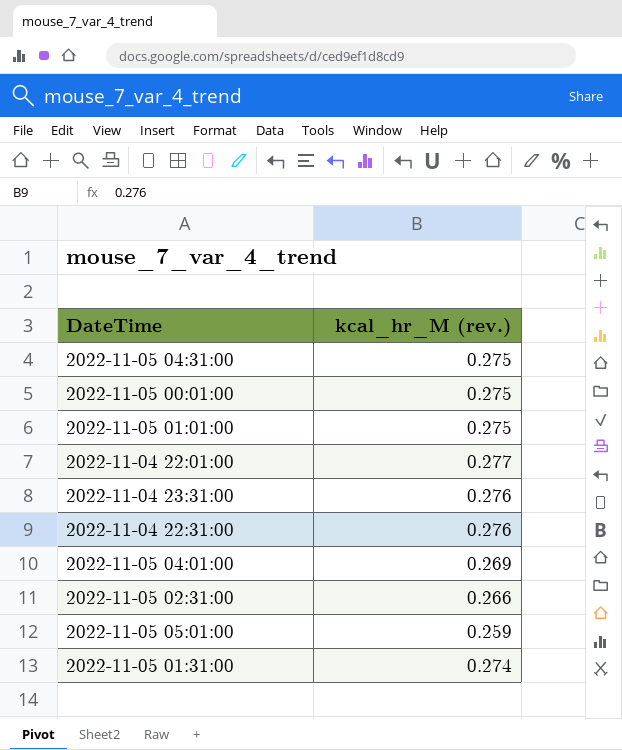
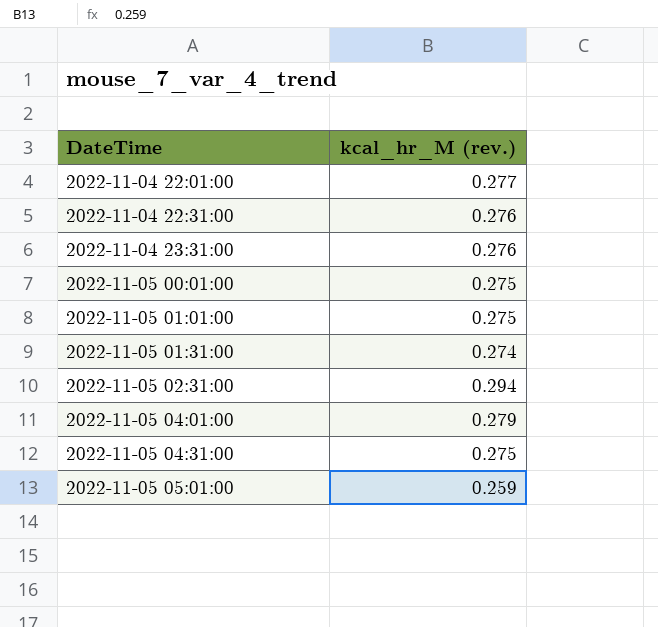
row order: none -> DateTime ascending
2022-11-05 02:31:00 | kcal_hr_M (rev.): 0.266 -> 0.294
2022-11-05 04:01:00 | kcal_hr_M (rev.): 0.269 -> 0.279

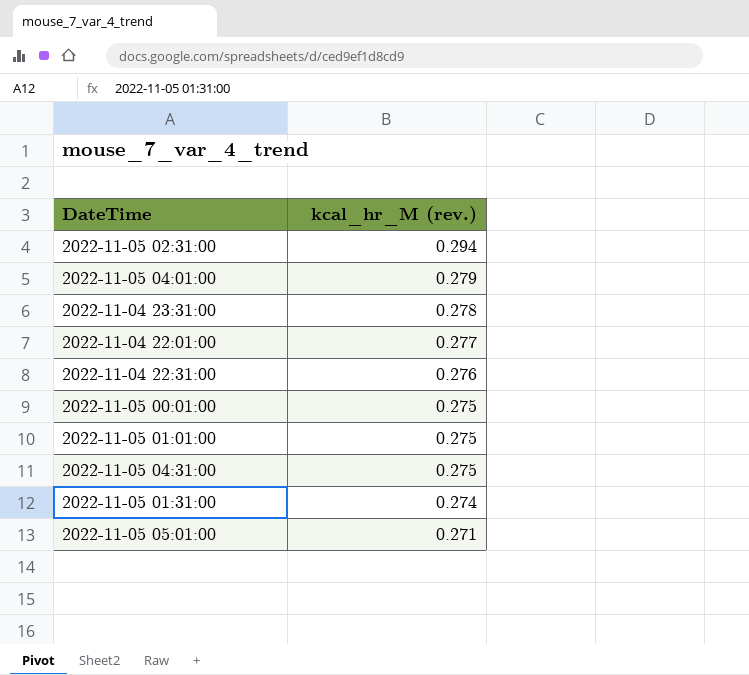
row order: DateTime ascending -> kcal_hr_M (rev.) descending
2022-11-04 23:31:00 | kcal_hr_M (rev.): 0.276 -> 0.278
2022-11-05 05:01:00 | kcal_hr_M (rev.): 0.259 -> 0.271

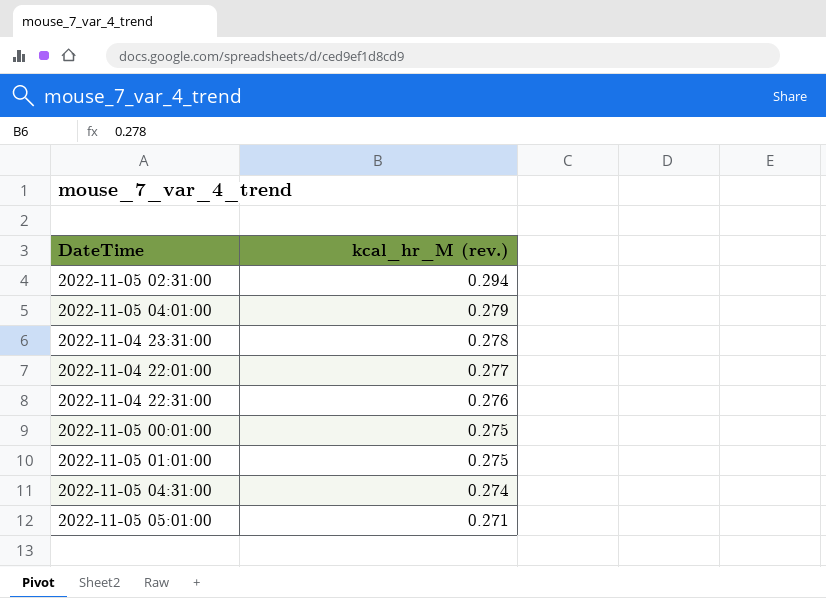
row 2022-11-05 01:31:00: 0.274 -> none
2022-11-05 04:31:00 | kcal_hr_M (rev.): 0.275 -> 0.274

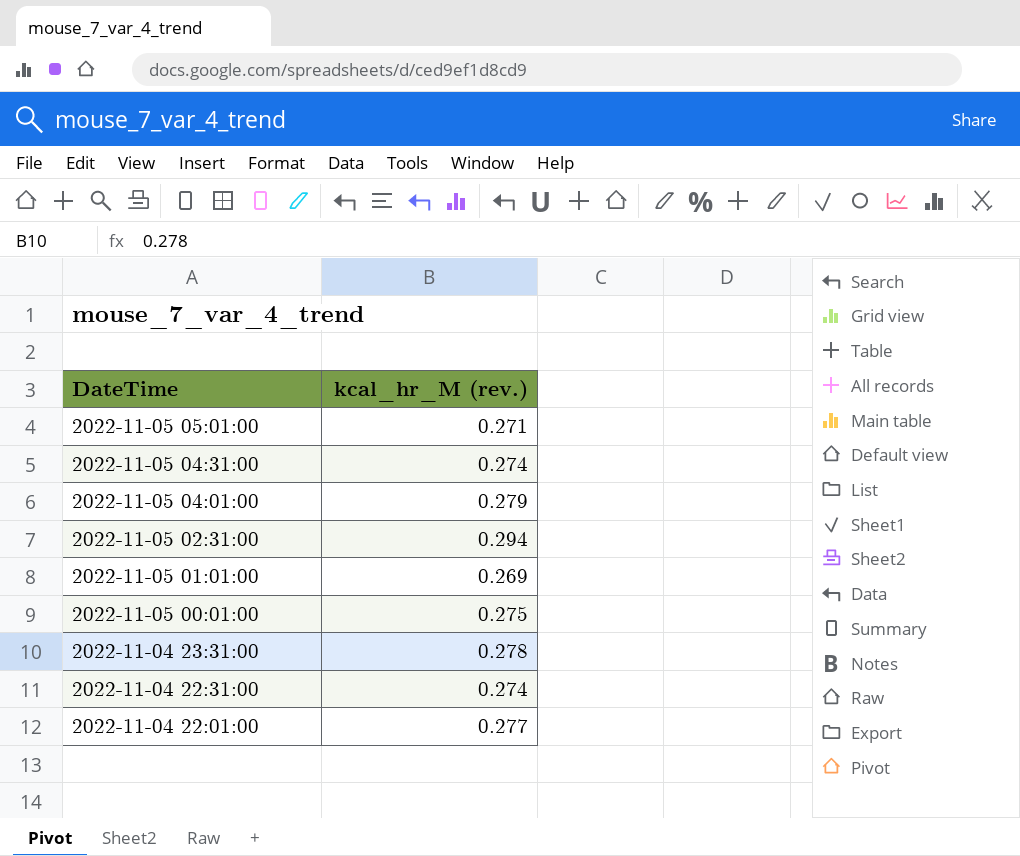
row order: kcal_hr_M (rev.) descending -> DateTime descending
2022-11-05 01:01:00 | kcal_hr_M (rev.): 0.275 -> 0.269
2022-11-04 22:31:00 | kcal_hr_M (rev.): 0.276 -> 0.274

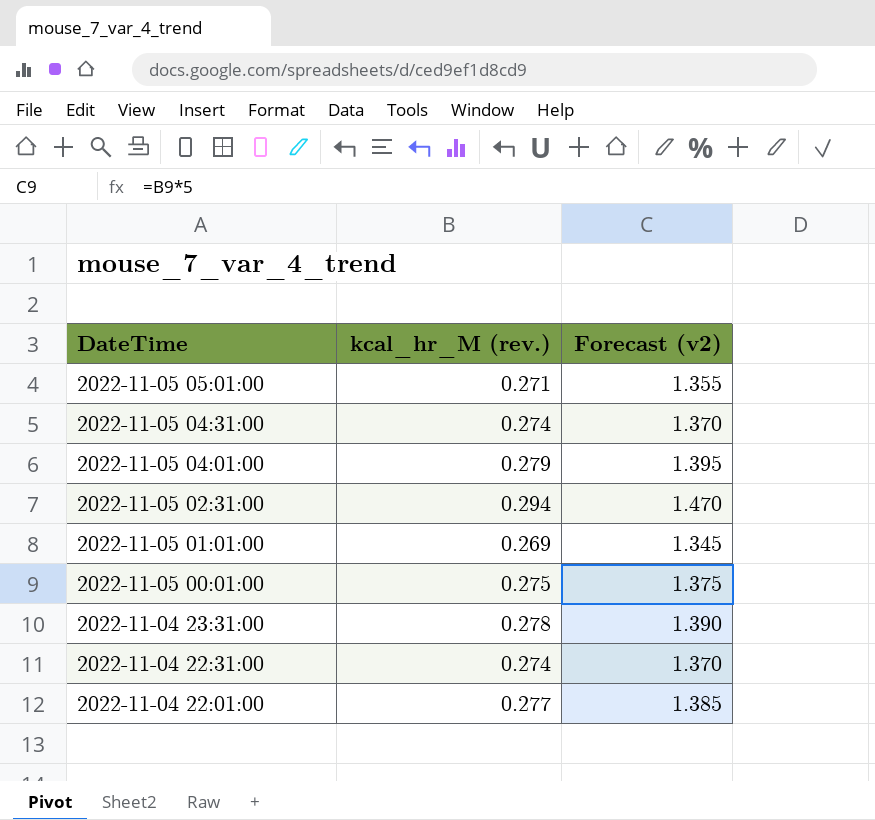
column Forecast (v2) | formula: none -> [kcal_hr_M (rev.)] * 5

